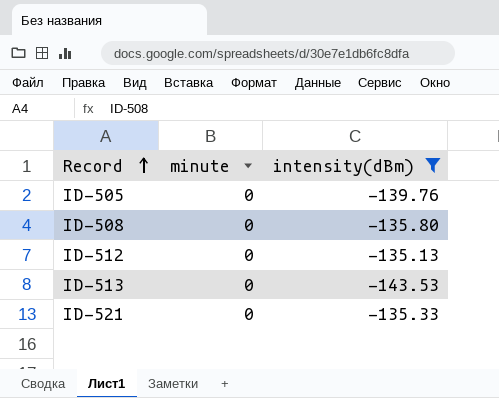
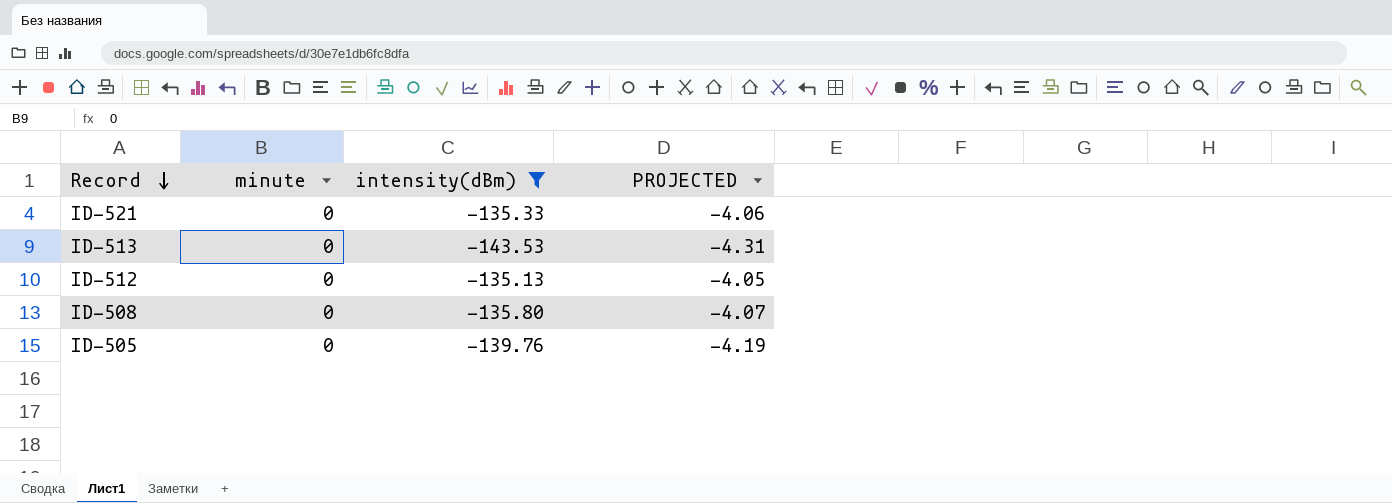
row order: Record ascending -> Record descending
column PROJECTED | formula: none -> [intensity(dBm)] * 0.03

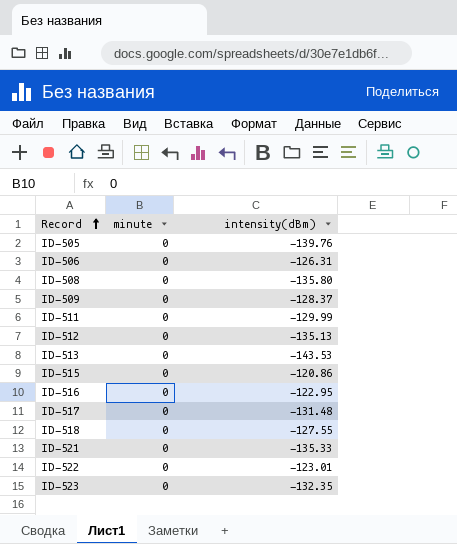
filter: intensity(dBm) <= -135.13 -> none
row order: Record descending -> Record ascending
column PROJECTED | formula: [intensity(dBm)] * 0.03 -> none

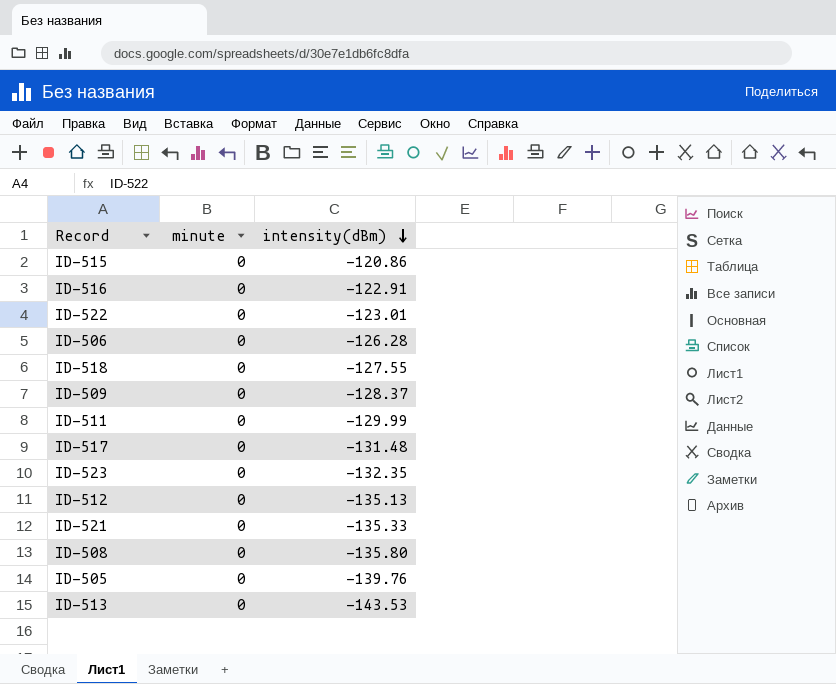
row order: Record ascending -> intensity(dBm) descending
ID-516 | intensity(dBm): -122.95 -> -122.91
ID-506 | intensity(dBm): -126.31 -> -126.28

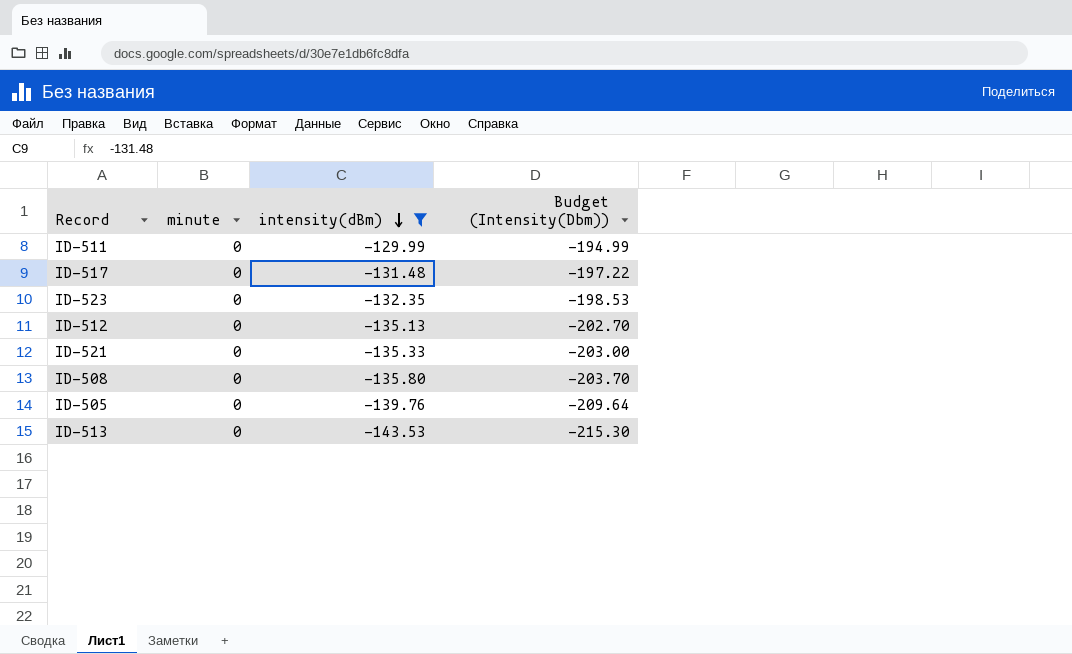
filter: none -> intensity(dBm) <= -129.99
column Budget (Intensity(Dbm)) | formula: none -> [intensity(dBm)] * 1.5

